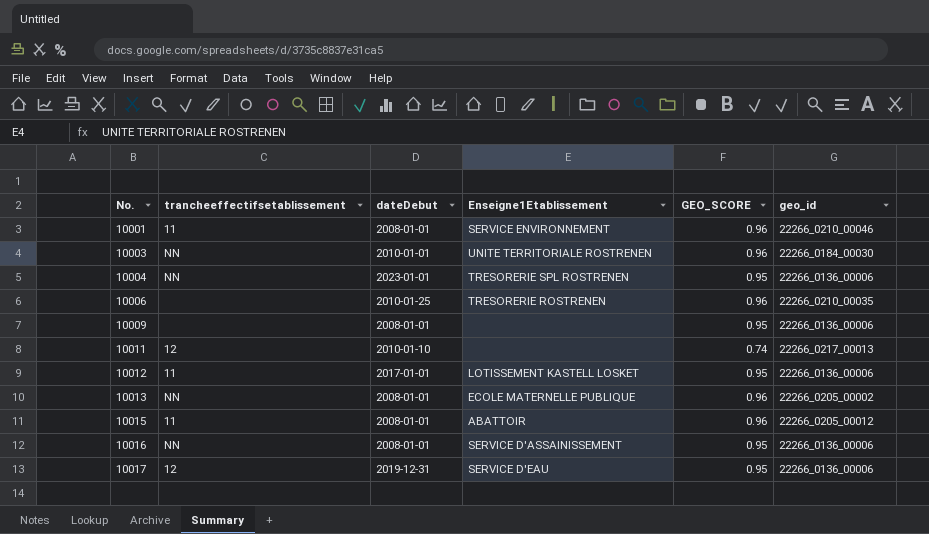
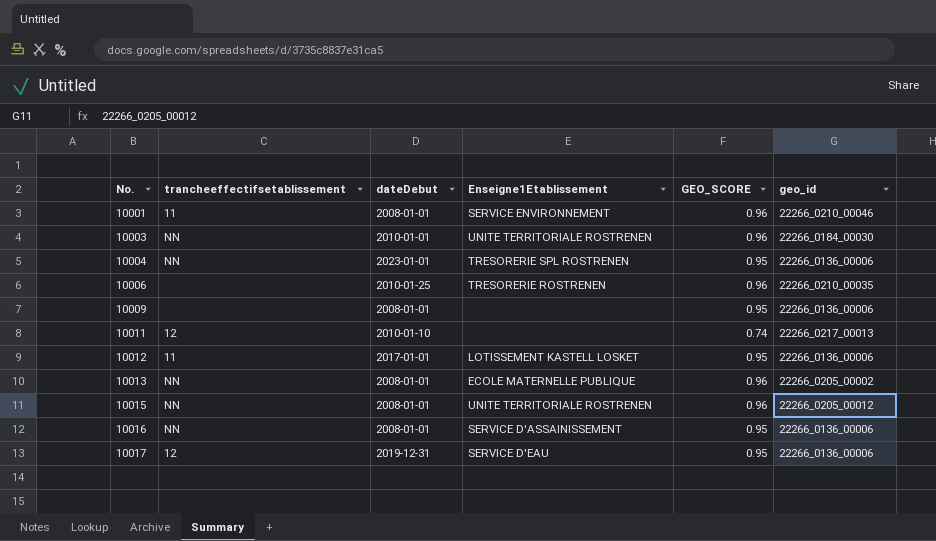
10015 | trancheeffectifsetablissement: 11 -> NN
10015 | Enseigne1Etablissement: ABATTOIR -> UNITE TERRITORIALE ROSTRENEN

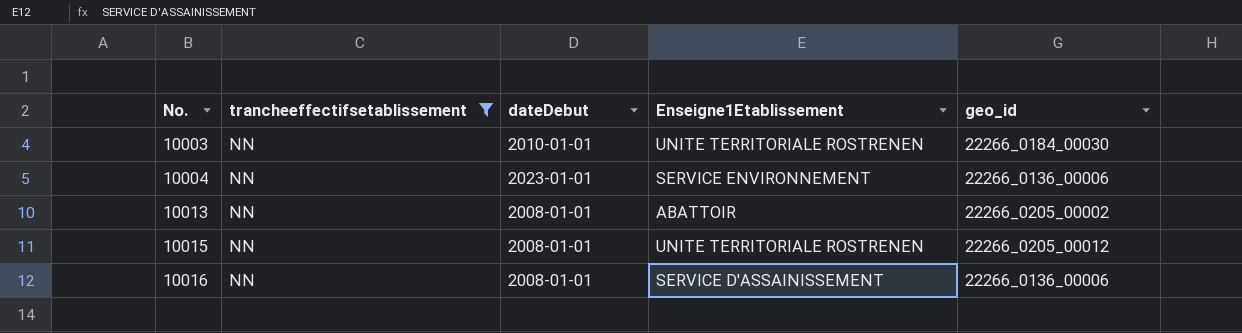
filter: none -> trancheeffectifsetablissement = NN
column GEO_SCORE | position: 5 -> none
10004 | Enseigne1Etablissement: TRESORERIE SPL ROSTRENEN -> SERVICE ENVIRONNEMENT
10013 | Enseigne1Etablissement: ECOLE MATERNELLE PUBLIQUE -> ABATTOIR

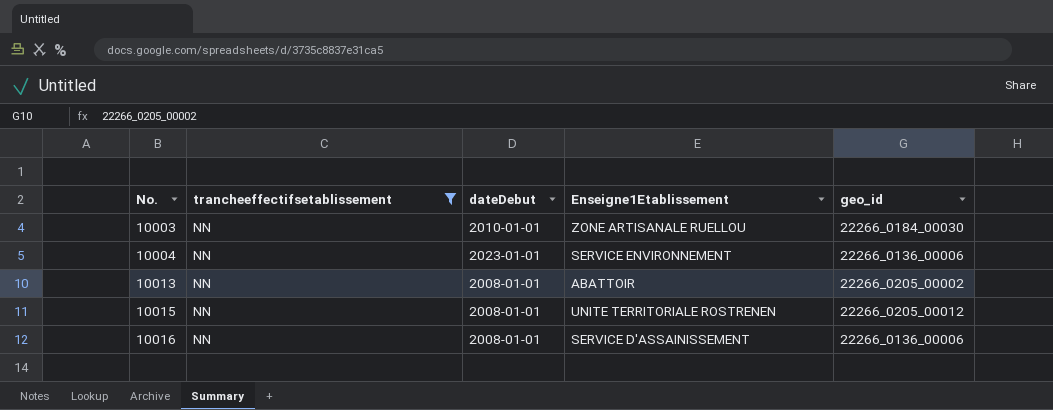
10003 | Enseigne1Etablissement: UNITE TERRITORIALE ROSTRENEN -> ZONE ARTISANALE RUELLOU

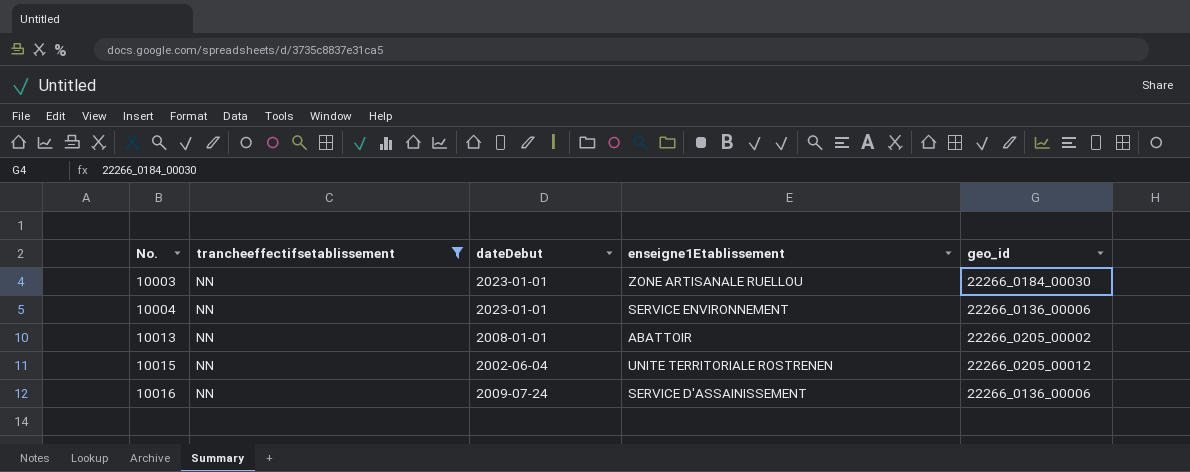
column name: Enseigne1Etablissement -> enseigne1Etablissement
10003 | dateDebut: 2010-01-01 -> 2023-01-01
10015 | dateDebut: 2008-01-01 -> 2002-06-04
10016 | dateDebut: 2008-01-01 -> 2009-07-24

